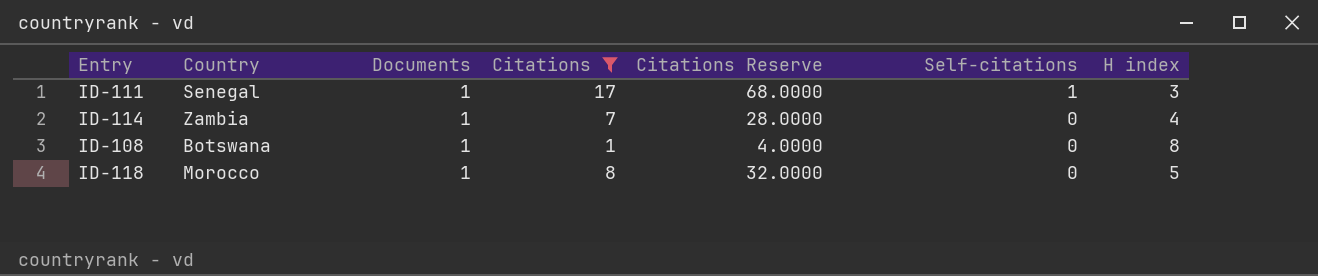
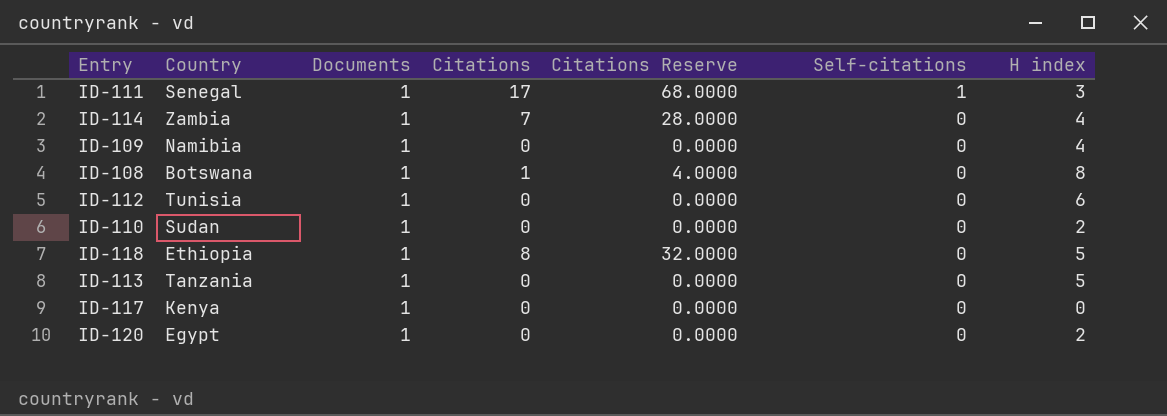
filter: Citations != 0 -> none
ID-118 | Country: Morocco -> Ethiopia

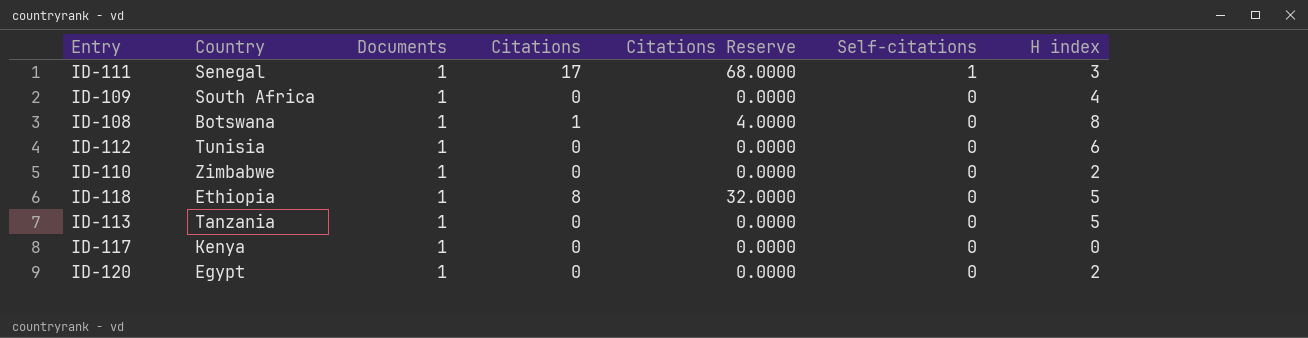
row ID-114: Zambia | 1 | 7 | 28.0000 | 0 | 4 -> none
ID-109 | Country: Namibia -> South Africa
ID-110 | Country: Sudan -> Zimbabwe

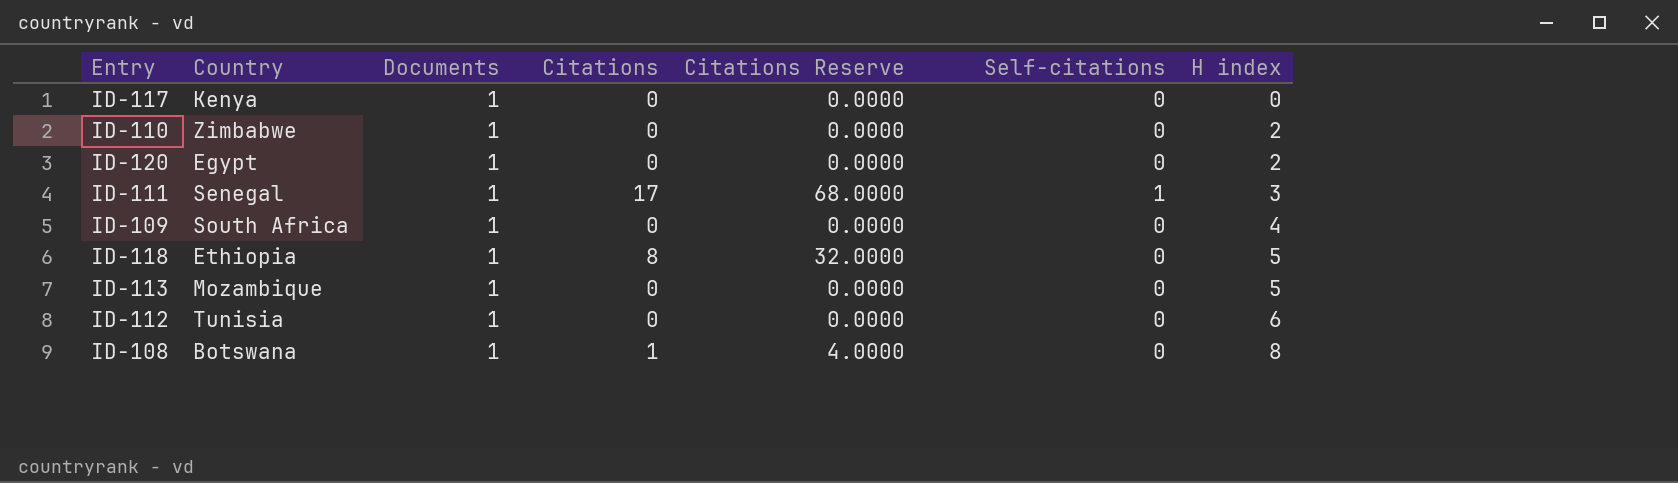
row order: Self-citations descending -> H index ascending
ID-113 | Country: Tanzania -> Mozambique

